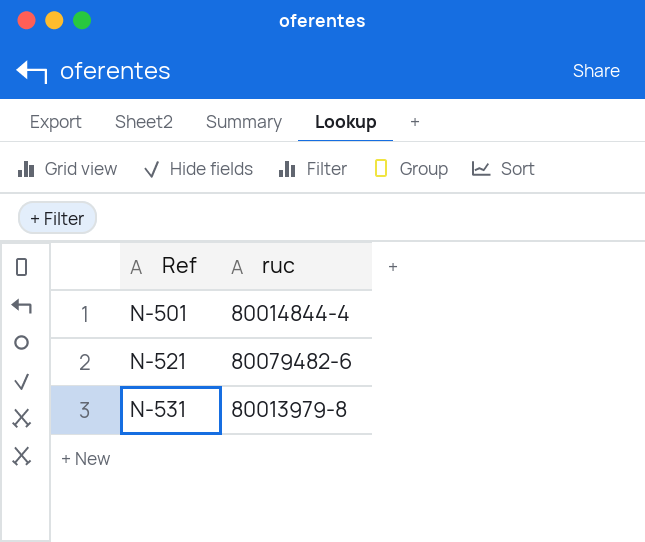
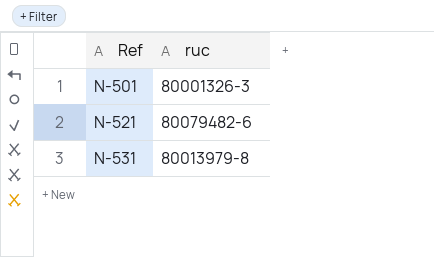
N-501 | ruc: 80014844-4 -> 80001326-3

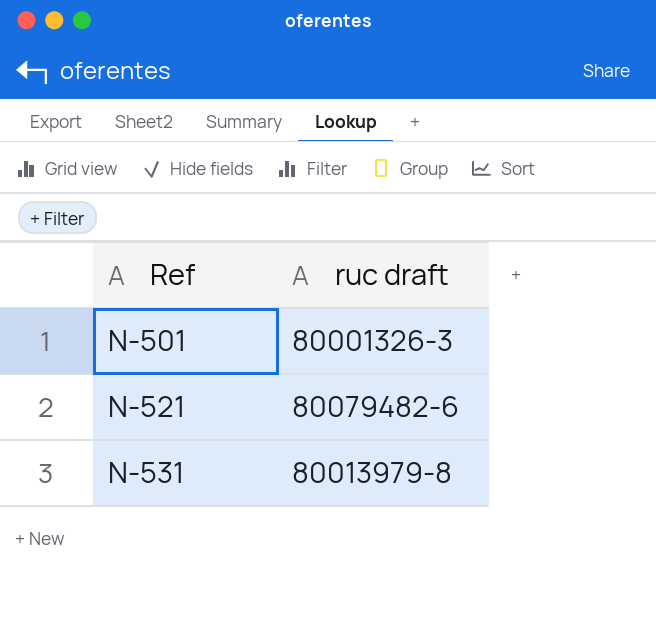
column name: ruc -> ruc draft

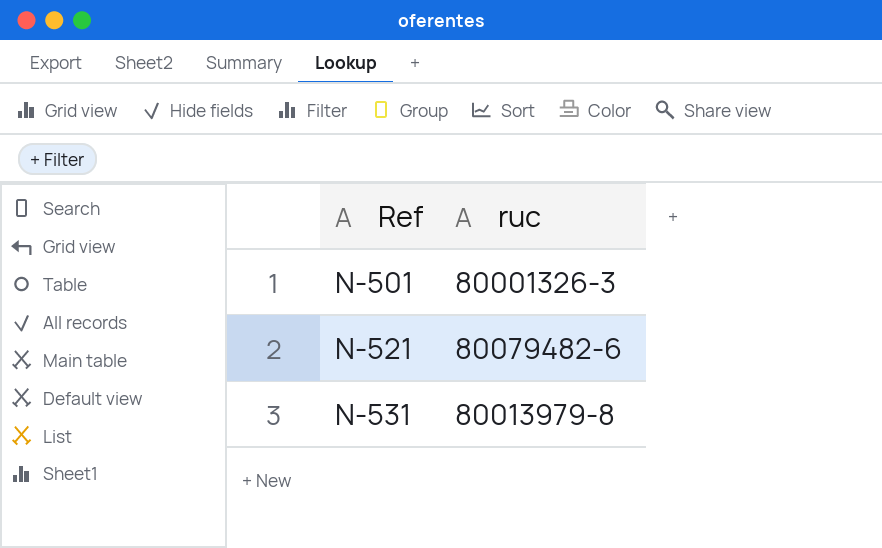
column name: ruc draft -> ruc

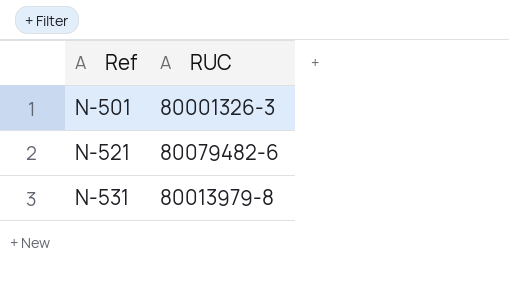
column name: ruc -> RUC

